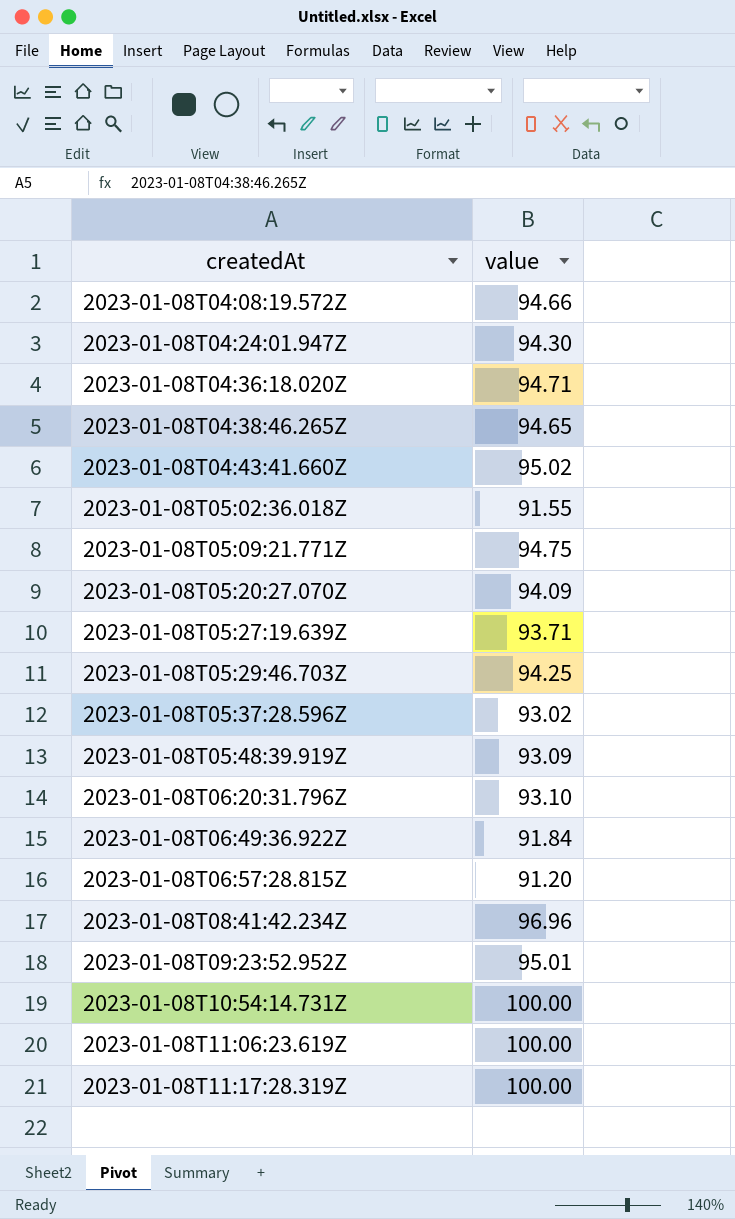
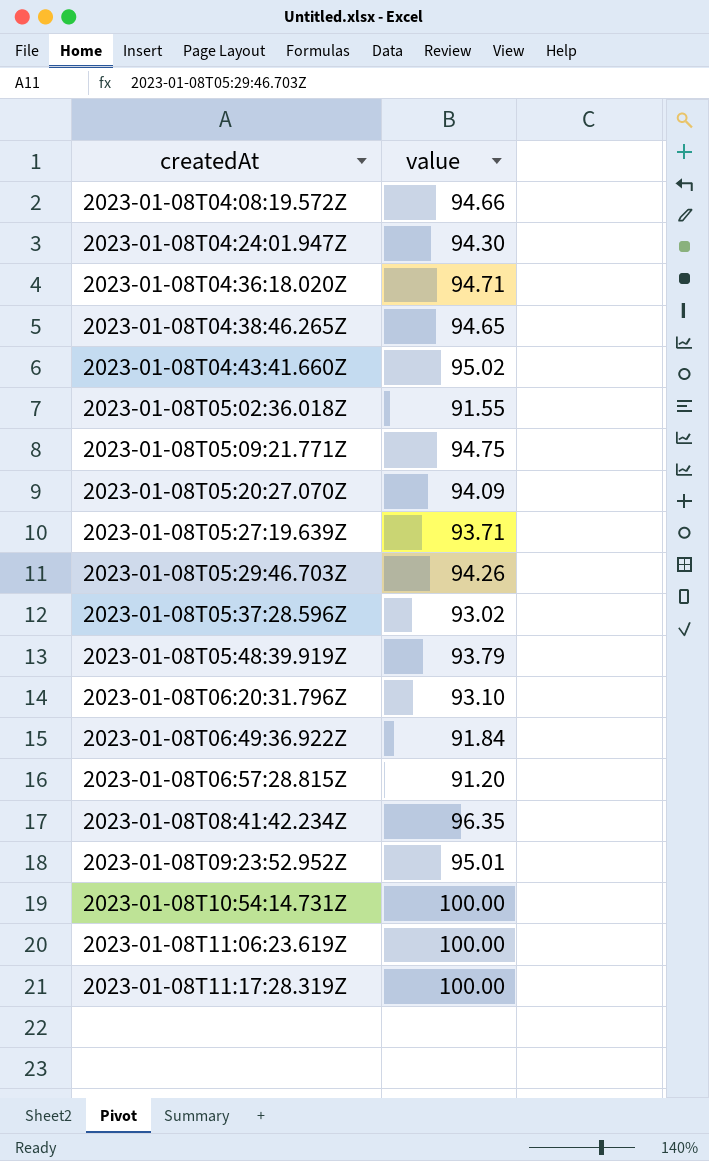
2023-01-08T05:29:46.703Z | value: 94.25 -> 94.26
2023-01-08T05:48:39.919Z | value: 93.09 -> 93.79
2023-01-08T08:41:42.234Z | value: 96.96 -> 96.35

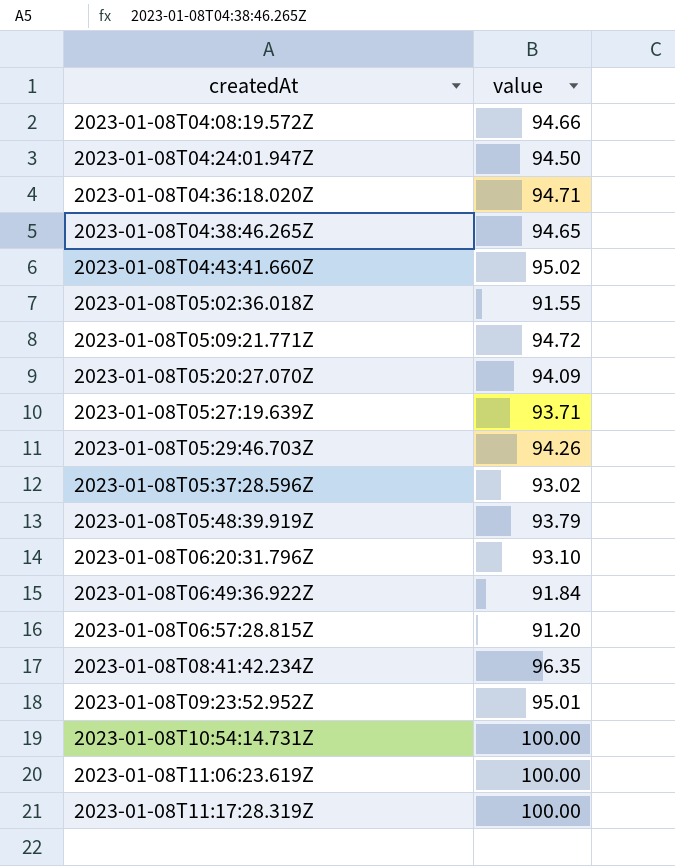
2023-01-08T04:24:01.947Z | value: 94.30 -> 94.50
2023-01-08T05:09:21.771Z | value: 94.75 -> 94.72

